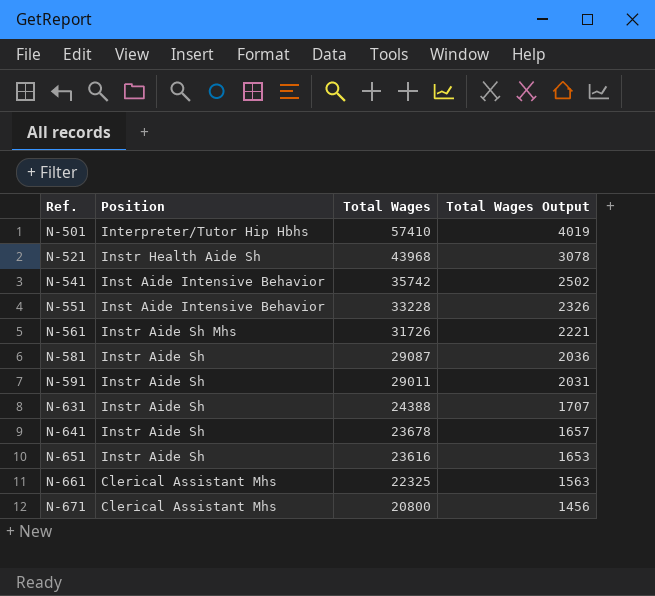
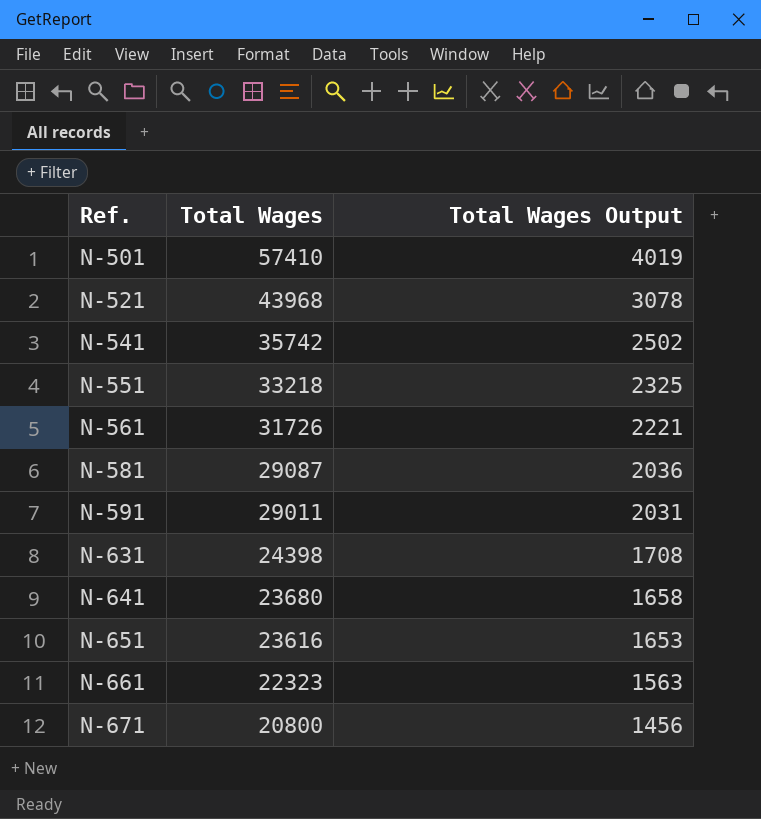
column Position | position: 2 -> none
N-551 | Total Wages: 33228 -> 33218
N-551 | Total Wages Output: 2326 -> 2325
N-631 | Total Wages: 24388 -> 24398
N-631 | Total Wages Output: 1707 -> 1708
N-641 | Total Wages: 23678 -> 23680
N-641 | Total Wages Output: 1657 -> 1658
N-661 | Total Wages: 22325 -> 22323

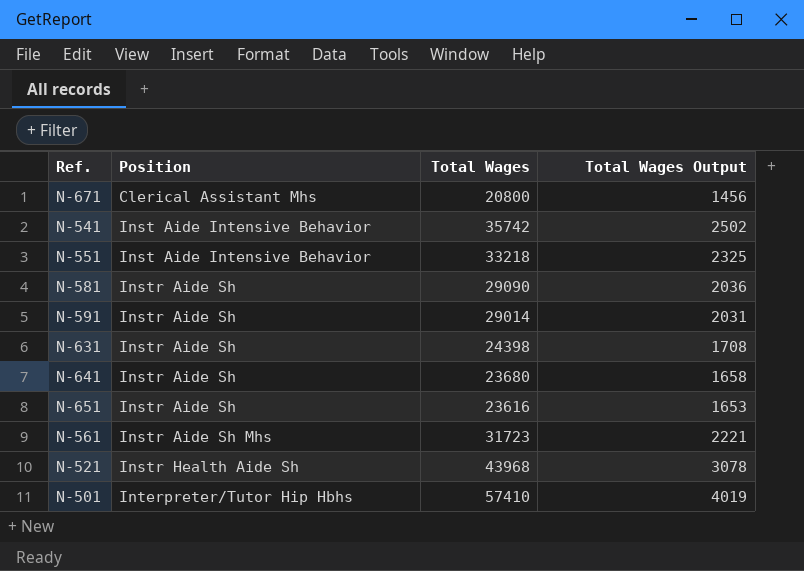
row order: Ref. ascending -> Position ascending
column Position | position: none -> 2
row N-661: 22323 | 1563 -> none
N-581 | Total Wages: 29087 -> 29090
N-591 | Total Wages: 29011 -> 29014
N-561 | Total Wages: 31726 -> 31723

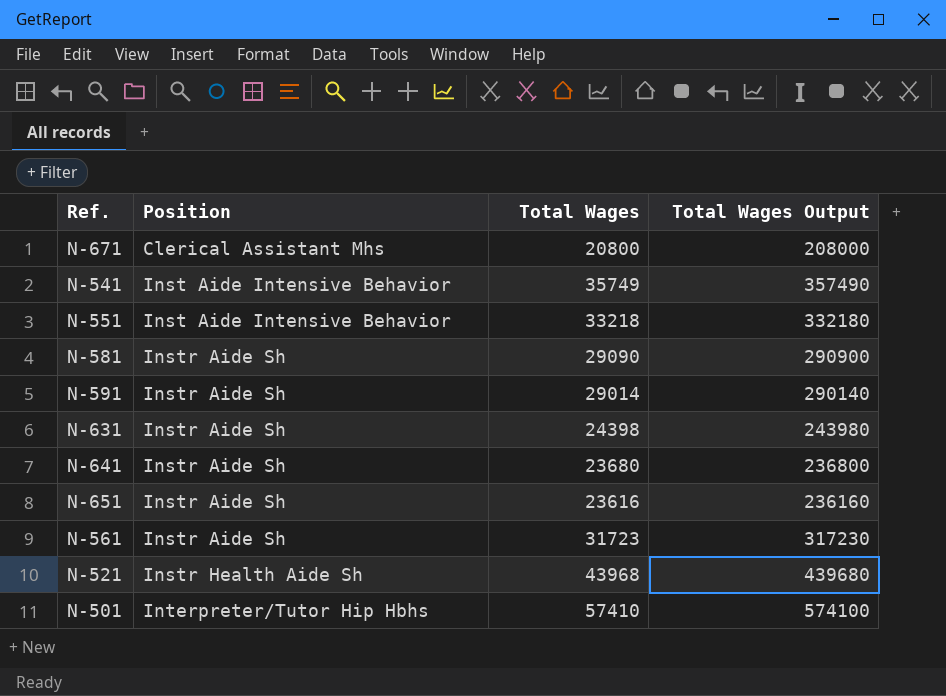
column Total Wages Output | formula: [Total Wages] * 0.07 -> [Total Wages] * 10
N-541 | Total Wages: 35742 -> 35749
N-561 | Position: Instr Aide Sh Mhs -> Instr Aide Sh

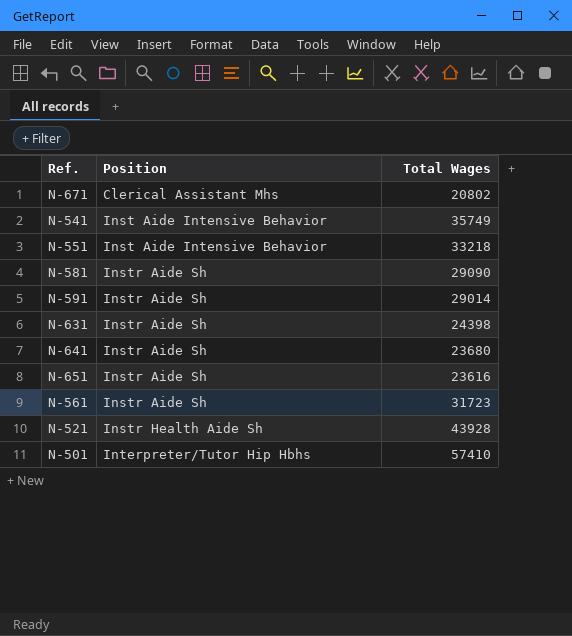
column Total Wages Output | formula: [Total Wages] * 10 -> none
N-671 | Total Wages: 20800 -> 20802
N-521 | Total Wages: 43968 -> 43928

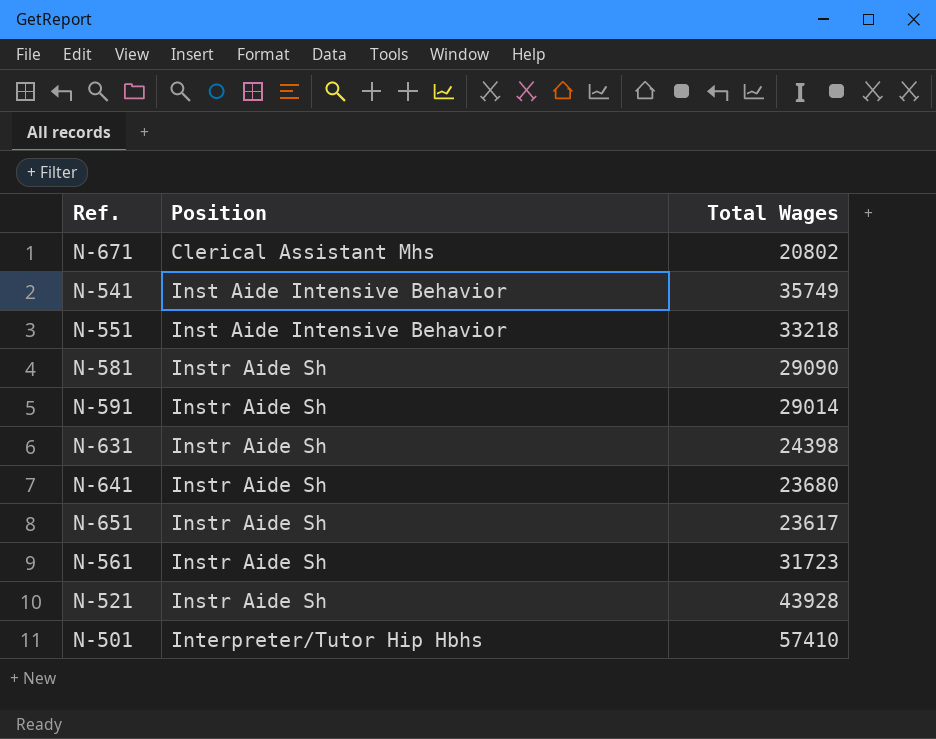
N-651 | Total Wages: 23616 -> 23617
N-521 | Position: Instr Health Aide Sh -> Instr Aide Sh

